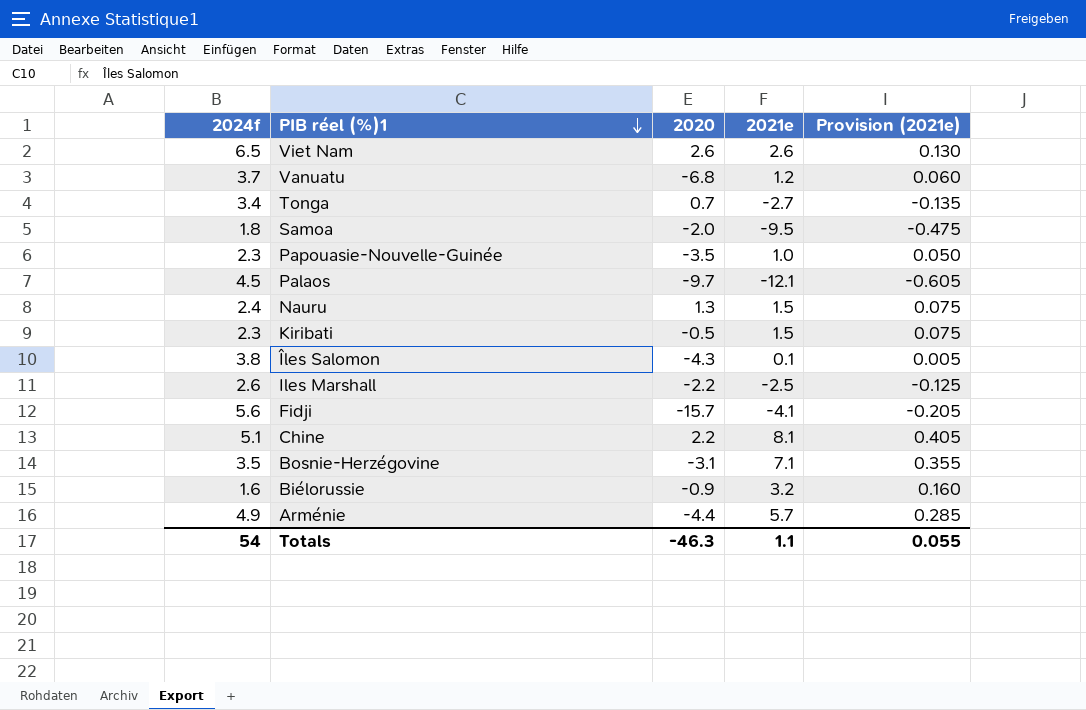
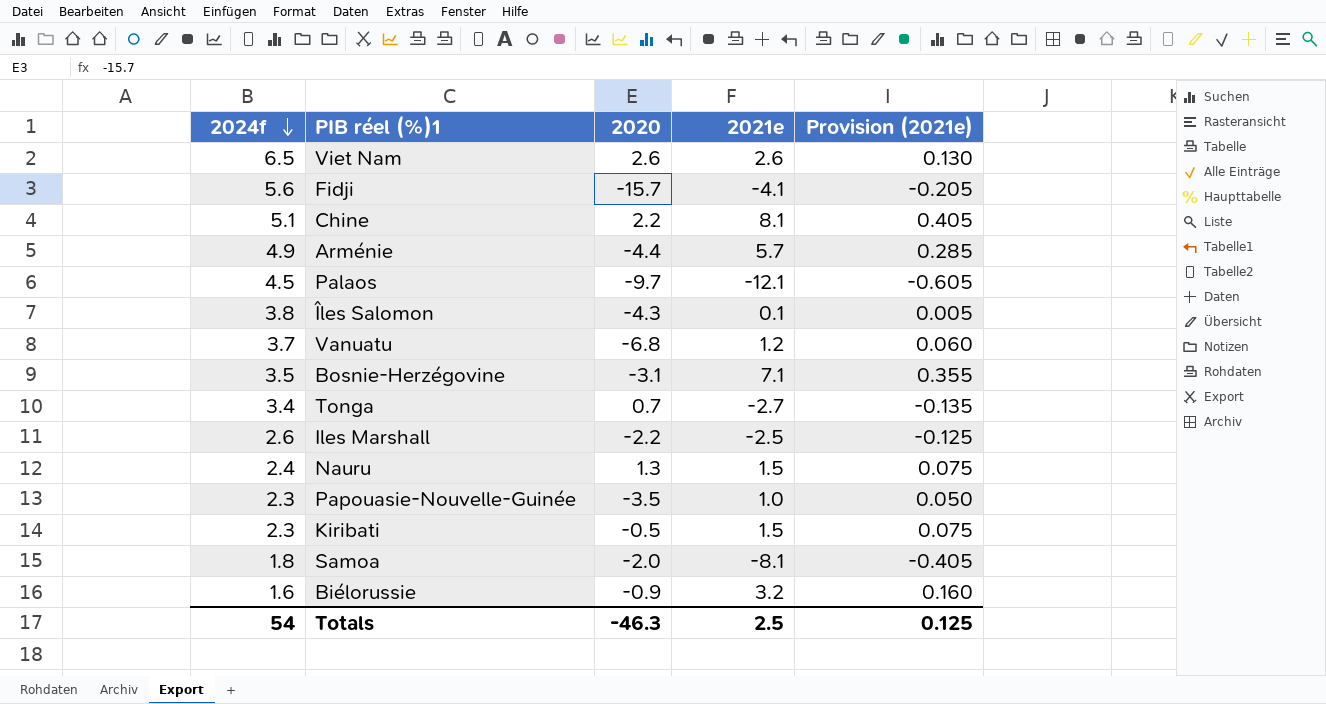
row order: PIB réel (%)1 descending -> 2024f descending
Samoa | 2021e: -9.5 -> -8.1
Samoa | Provision (2021e): -0.475 -> -0.405
Totals | 2021e: 1.1 -> 2.5
Totals | Provision (2021e): 0.055 -> 0.125

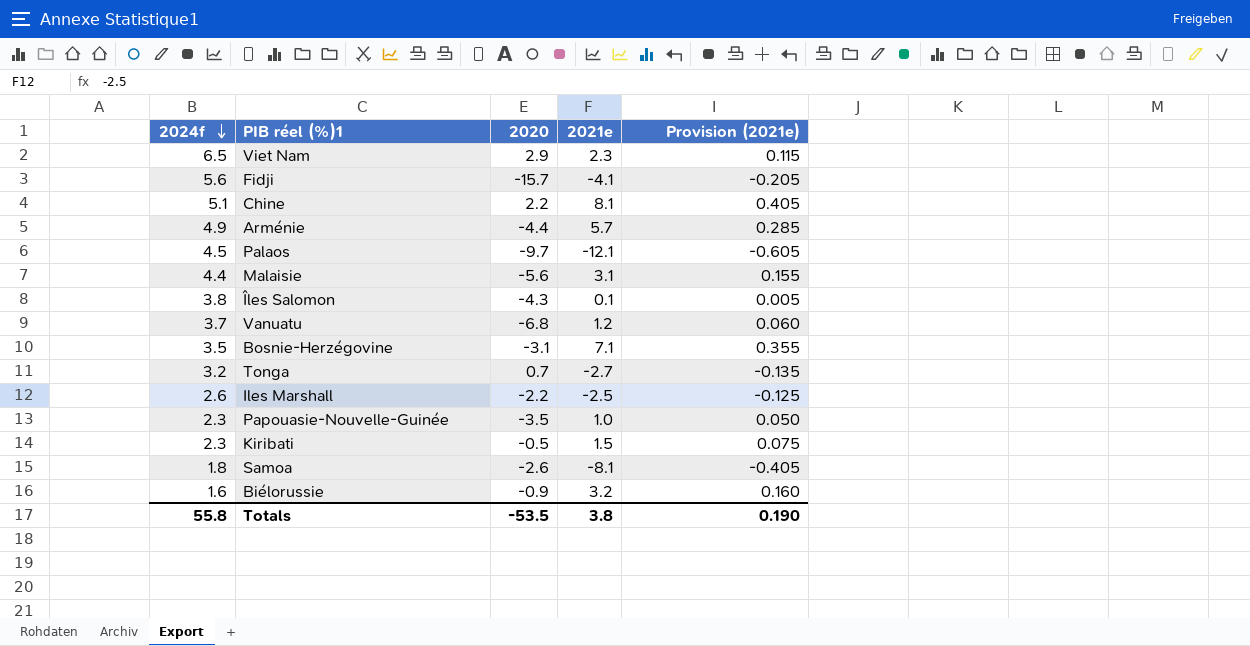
row Nauru: 2.4 | 1.3 | 1.5 | 0.075 -> none
Viet Nam | 2020: 2.6 -> 2.9
Viet Nam | 2021e: 2.6 -> 2.3
Viet Nam | Provision (2021e): 0.130 -> 0.115
row Malaisie: none -> 4.4 | -5.6 | 3.1 | 0.155
Tonga | 2024f: 3.4 -> 3.2
Samoa | 2020: -2.0 -> -2.6
Totals | 2024f: 54 -> 55.8
Totals | 2020: -46.3 -> -53.5
Totals | 2021e: 2.5 -> 3.8
Totals | Provision (2021e): 0.125 -> 0.190

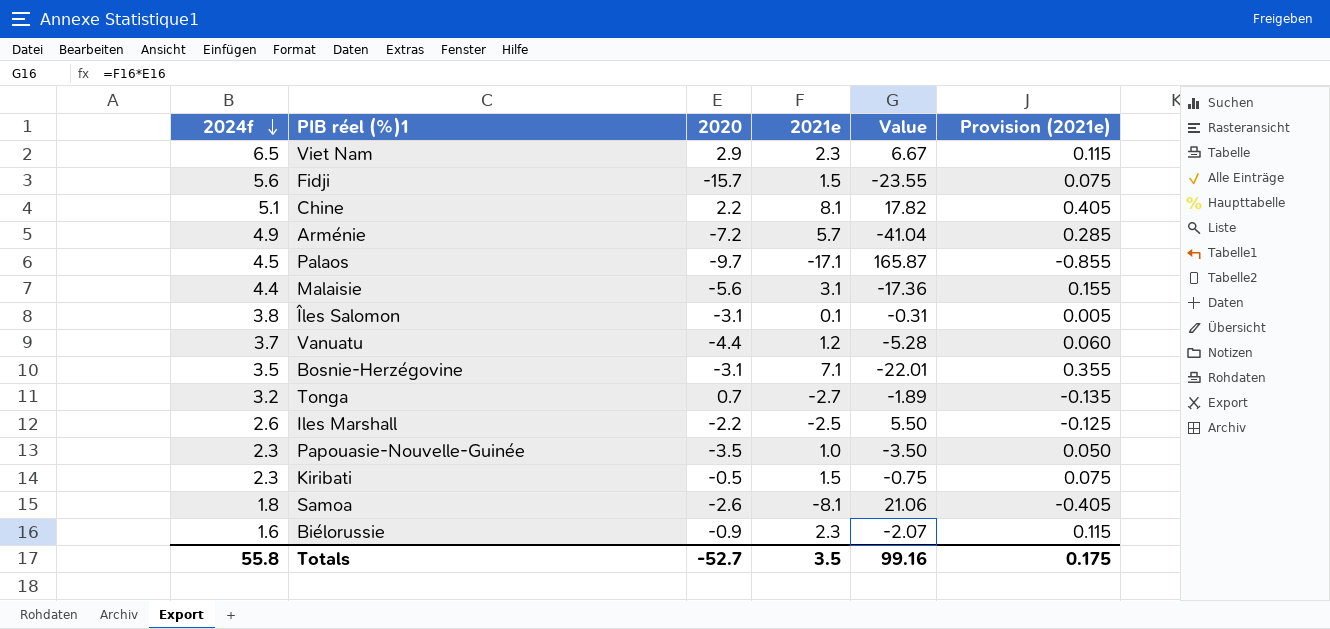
column Value | formula: none -> [2020] * [2021e]
Fidji | 2021e: -4.1 -> 1.5
Fidji | Provision (2021e): -0.205 -> 0.075
Arménie | 2020: -4.4 -> -7.2
Palaos | 2021e: -12.1 -> -17.1
Palaos | Provision (2021e): -0.605 -> -0.855
Îles Salomon | 2020: -4.3 -> -3.1
Vanuatu | 2020: -6.8 -> -4.4
Biélorussie | 2021e: 3.2 -> 2.3
Biélorussie | Provision (2021e): 0.160 -> 0.115
Totals | 2020: -53.5 -> -52.7
Totals | 2021e: 3.8 -> 3.5
Totals | Provision (2021e): 0.190 -> 0.175

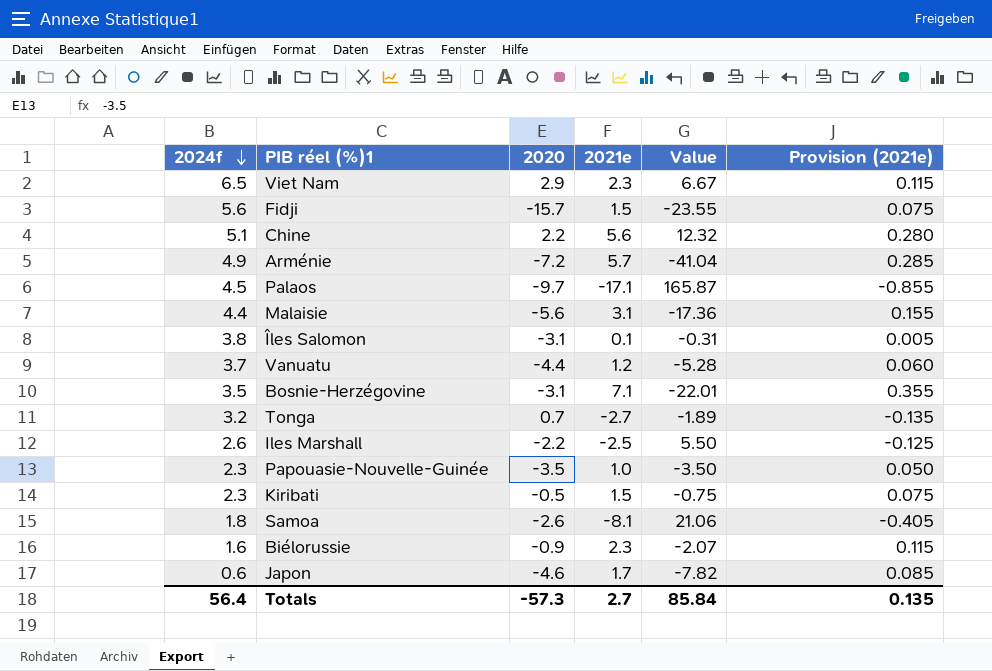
Chine | 2021e: 8.1 -> 5.6
Chine | Value: 17.82 -> 12.32
Chine | Provision (2021e): 0.405 -> 0.280
row Japon: none -> 0.6 | -4.6 | 1.7 | -7.82 | 0.085
Totals | 2024f: 55.8 -> 56.4
Totals | 2020: -52.7 -> -57.3
Totals | 2021e: 3.5 -> 2.7
Totals | Value: 99.16 -> 85.84
Totals | Provision (2021e): 0.175 -> 0.135

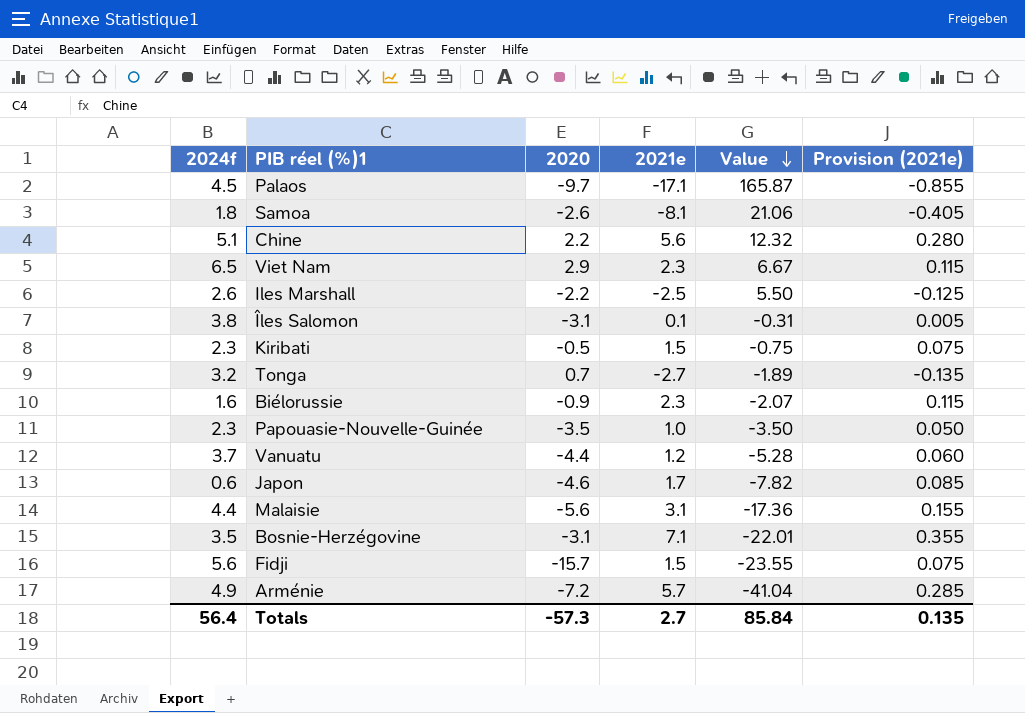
row order: 2024f descending -> Value descending

